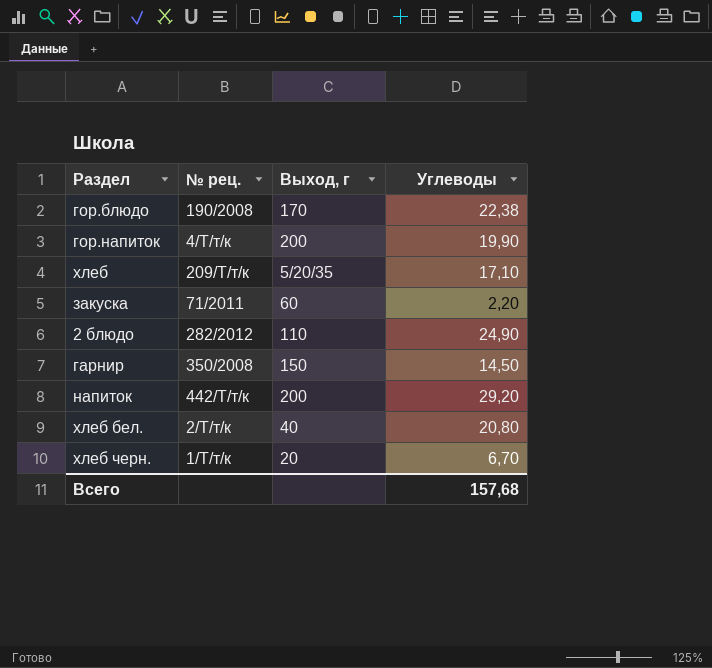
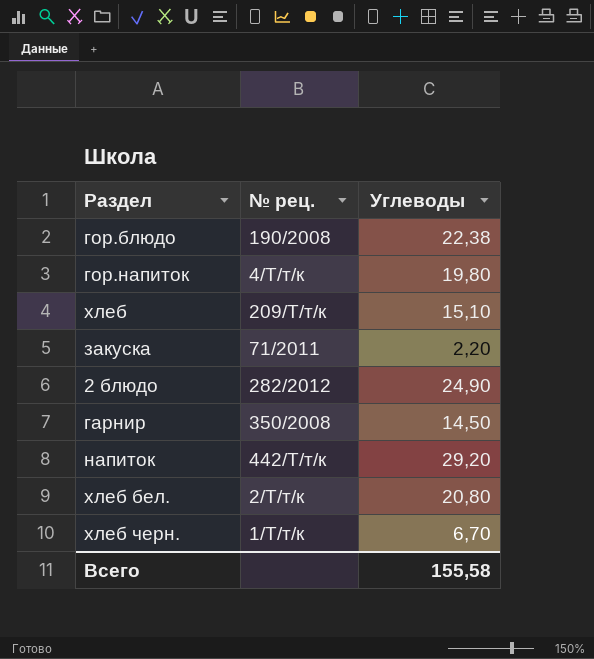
column Выход, г | position: 3 -> none
гор.напиток | Углеводы: 19,90 -> 19,80
хлеб | Углеводы: 17,10 -> 15,10
Всего | Углеводы: 157,68 -> 155,58

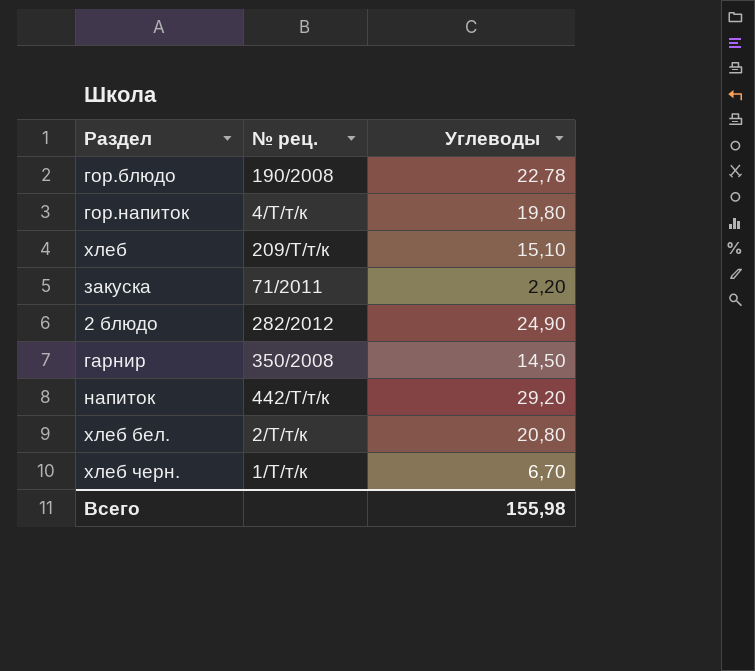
гор.блюдо | Углеводы: 22,38 -> 22,78
Всего | Углеводы: 155,58 -> 155,98

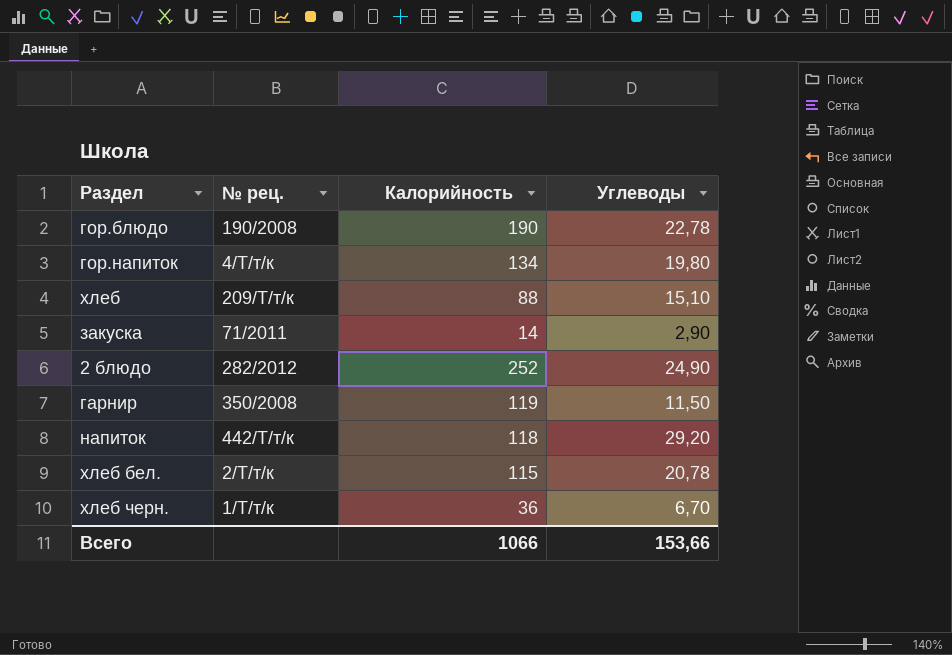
column Калорийность | position: none -> 3
закуска | Углеводы: 2,20 -> 2,90
гарнир | Углеводы: 14,50 -> 11,50
хлеб бел. | Углеводы: 20,80 -> 20,78
Всего | Углеводы: 155,98 -> 153,66

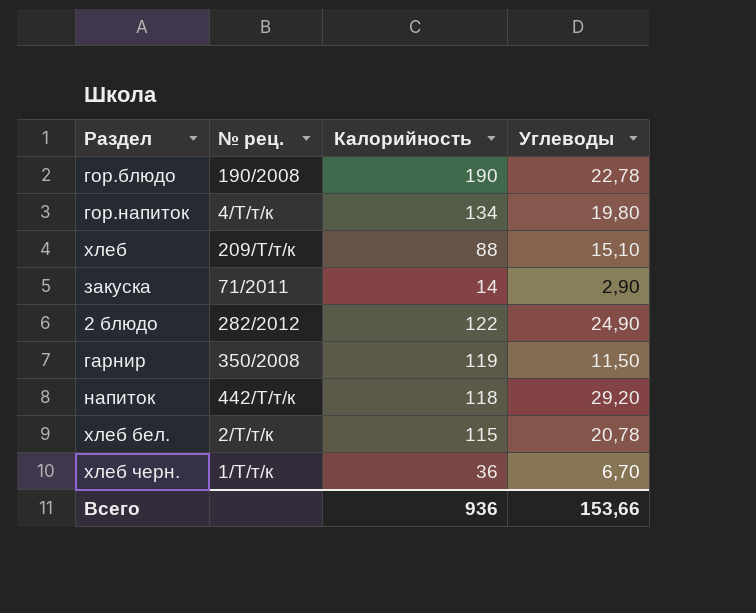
2 блюдо | Калорийность: 252 -> 122
Всего | Калорийность: 1066 -> 936

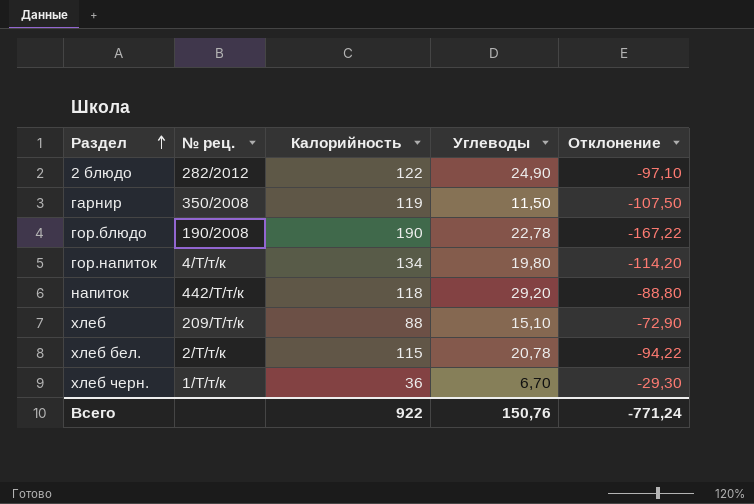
row order: none -> Раздел ascending
column Отклонение | formula: none -> [Углеводы] - [Калорийность]
row закуска: 71/2011 | 14 | 2,90 -> none
Всего | Калорийность: 936 -> 922
Всего | Углеводы: 153,66 -> 150,76

